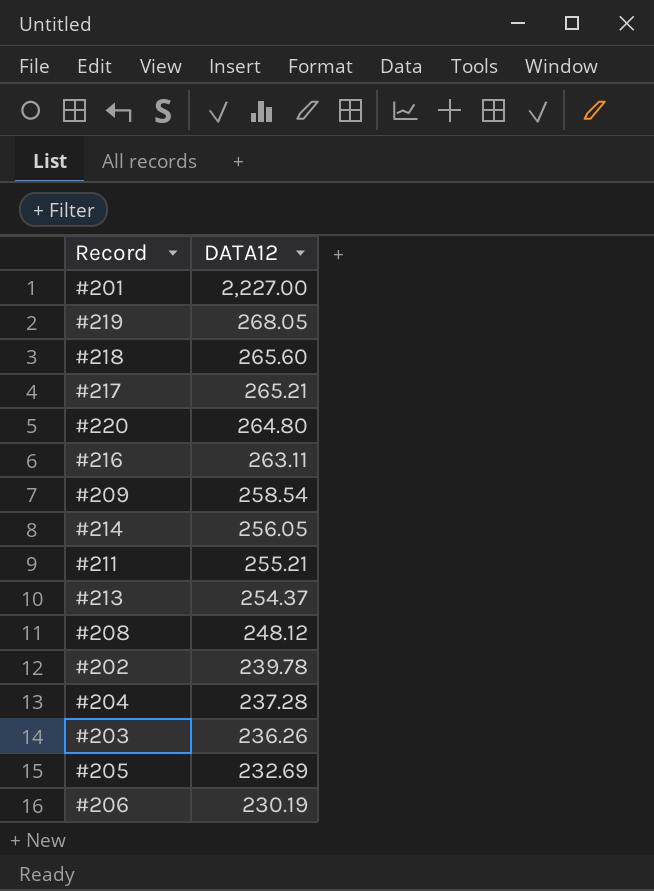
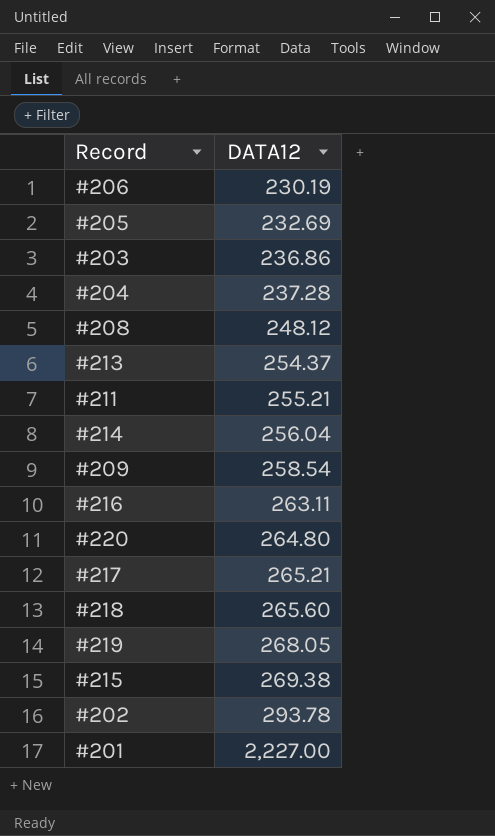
row order: DATA12 descending -> DATA12 ascending
#203 | DATA12: 236.26 -> 236.86
#214 | DATA12: 256.05 -> 256.04
row #215: none -> 269.38
#202 | DATA12: 239.78 -> 293.78

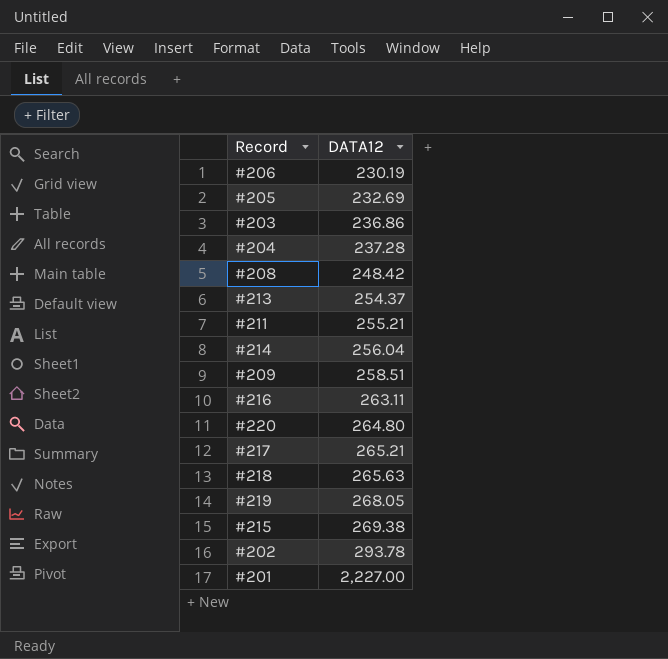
#208 | DATA12: 248.12 -> 248.42
#209 | DATA12: 258.54 -> 258.51
#218 | DATA12: 265.60 -> 265.63

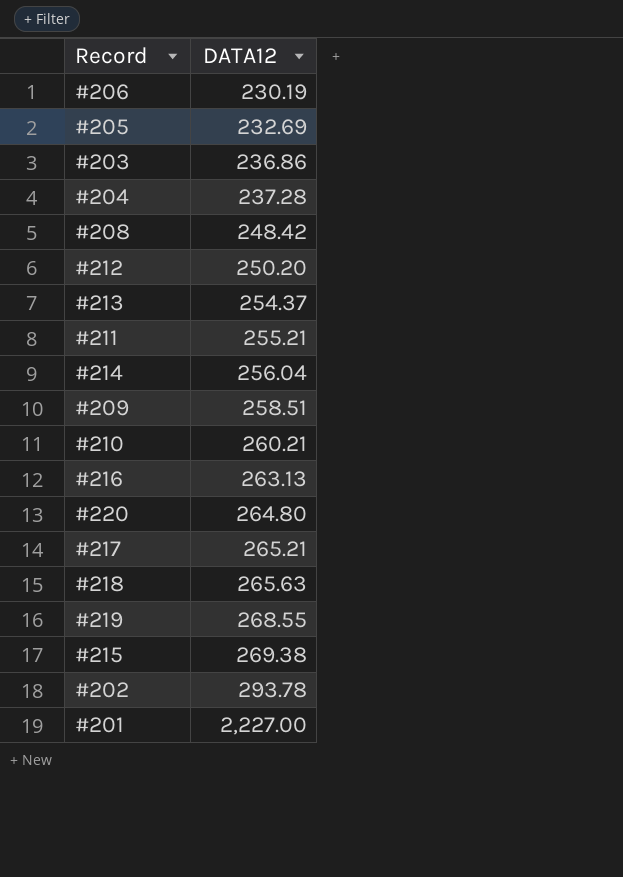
row #212: none -> 250.20
row #210: none -> 260.21
#216 | DATA12: 263.11 -> 263.13
#219 | DATA12: 268.05 -> 268.55

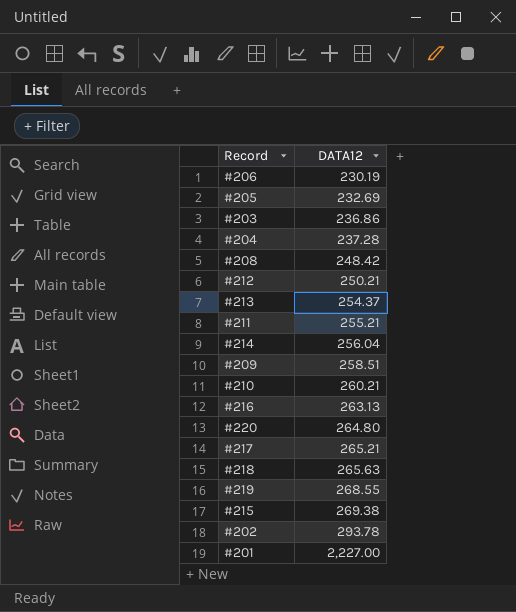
#212 | DATA12: 250.20 -> 250.21

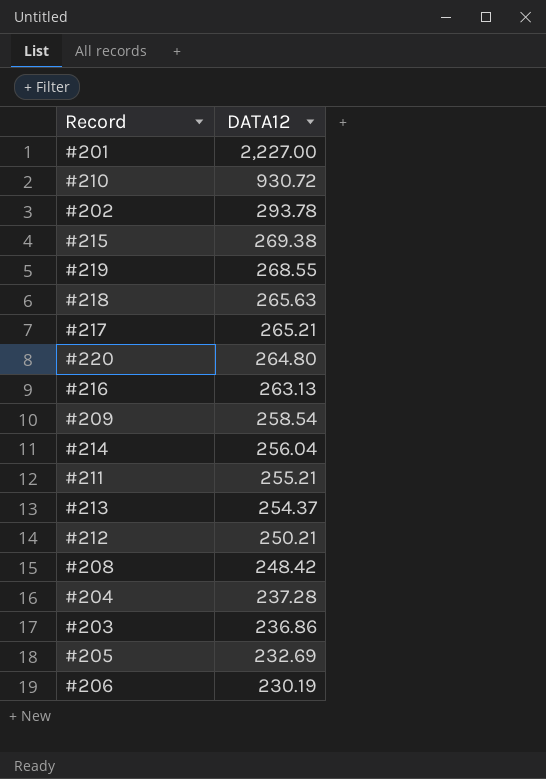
row order: DATA12 ascending -> DATA12 descending
#210 | DATA12: 260.21 -> 930.72
#209 | DATA12: 258.51 -> 258.54

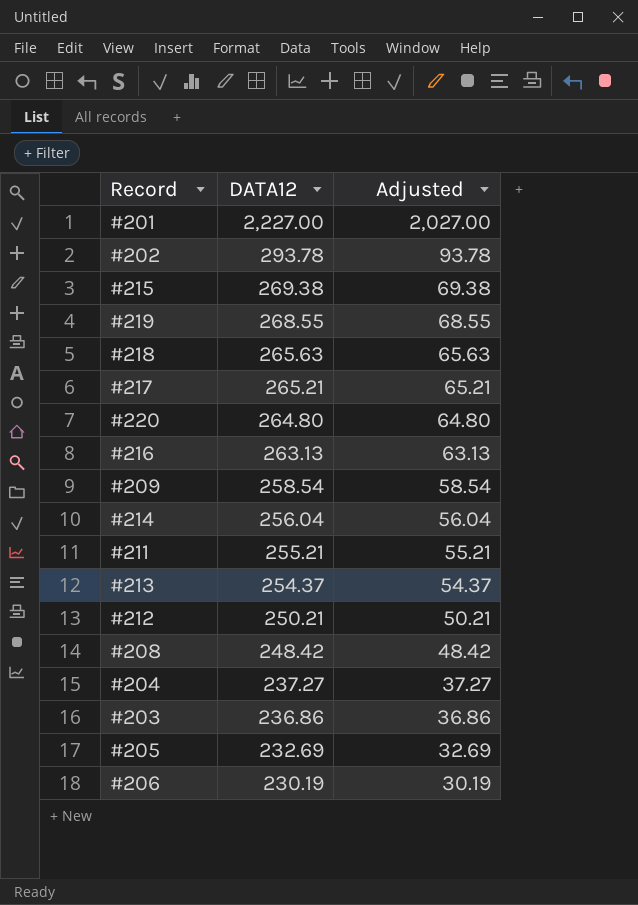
column Adjusted | formula: none -> [DATA12] - 200
row #210: 930.72 -> none
#204 | DATA12: 237.28 -> 237.27

